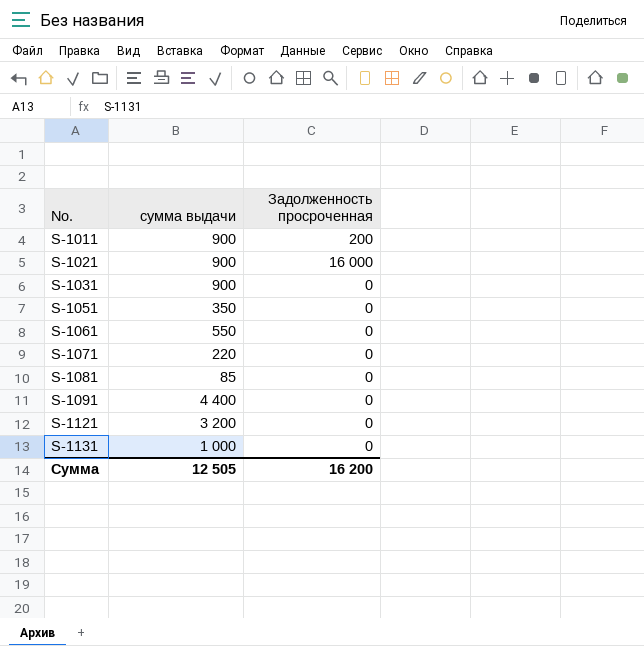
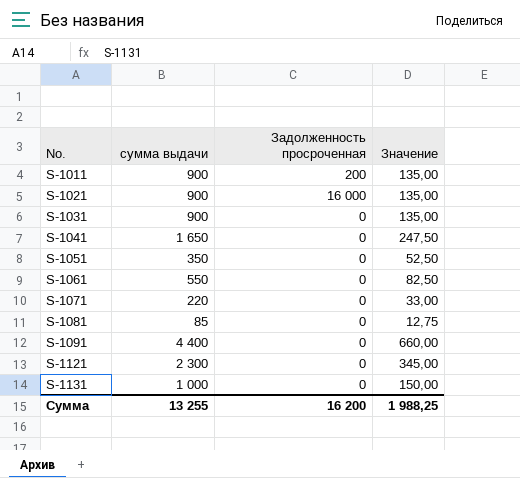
column Значение | formula: none -> [сумма выдачи] * 0,15
row S-1041: none -> 1 650 | 0 | 247,50
S-1121 | сумма выдачи: 3 200 -> 2 300
Сумма | сумма выдачи: 12 505 -> 13 255

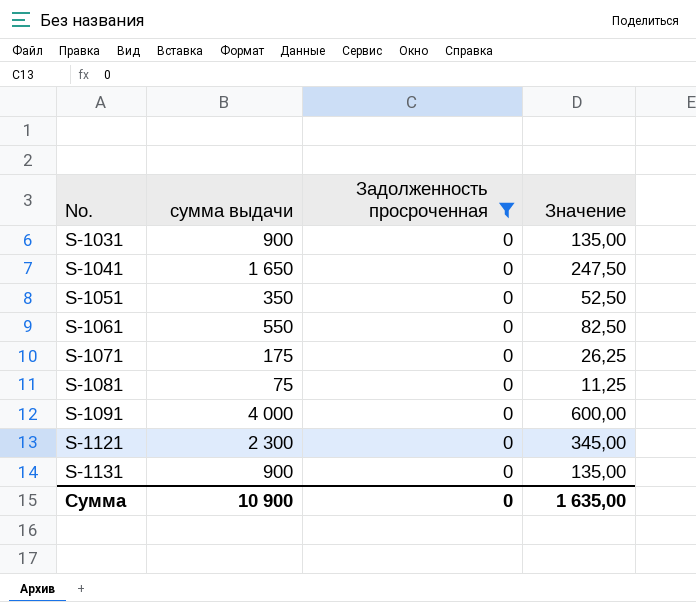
filter: none -> Задолженность просроченная = 0
S-1071 | сумма выдачи: 220 -> 175
S-1071 | Значение: 33,00 -> 26,25
S-1081 | сумма выдачи: 85 -> 75
S-1081 | Значение: 12,75 -> 11,25
S-1091 | сумма выдачи: 4 400 -> 4 000
S-1091 | Значение: 660,00 -> 600,00
S-1131 | сумма выдачи: 1 000 -> 900
S-1131 | Значение: 150,00 -> 135,00
Сумма | сумма выдачи: 13 255 -> 10 900
Сумма | Задолженность просроченная: 16 200 -> 0
Сумма | Значение: 1 988,25 -> 1 635,00

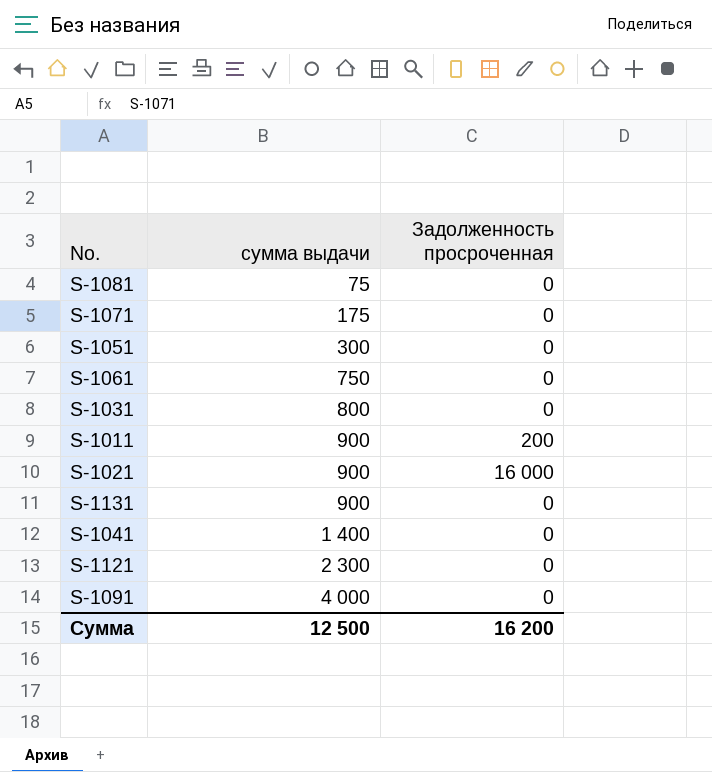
filter: Задолженность просроченная = 0 -> none
row order: No. ascending -> сумма выдачи ascending
column Значение | formula: [сумма выдачи] * 0,15 -> none
S-1051 | сумма выдачи: 350 -> 300
S-1061 | сумма выдачи: 550 -> 750
S-1031 | сумма выдачи: 900 -> 800
S-1041 | сумма выдачи: 1 650 -> 1 400
Сумма | сумма выдачи: 10 900 -> 12 500
Сумма | Задолженность просроченная: 0 -> 16 200

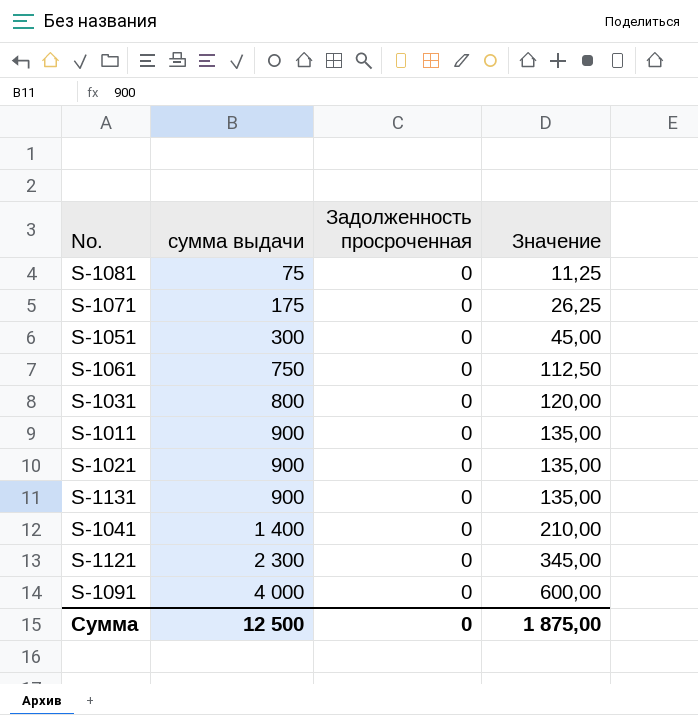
column Значение | formula: none -> [сумма выдачи] * 0,15
S-1011 | Задолженность просроченная: 200 -> 0
S-1021 | Задолженность просроченная: 16 000 -> 0
Сумма | Задолженность просроченная: 16 200 -> 0

